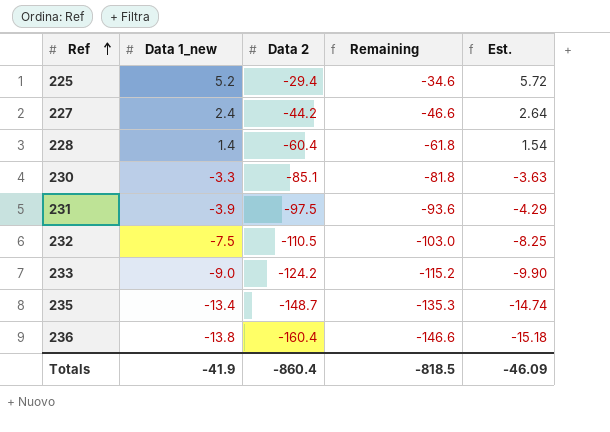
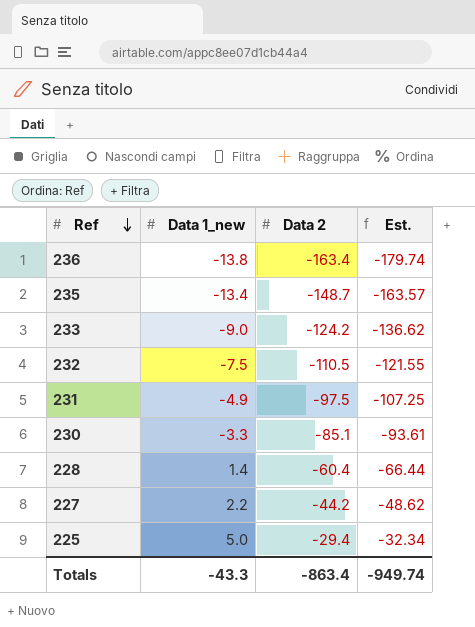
row order: Ref ascending -> Ref descending
column Remaining | formula: [Data 2] - [Data 1_new] -> none
column Est. | formula: [Data 1_new] * 1.1 -> [Data 2] * 1.1
236 | Data 2: -160.4 -> -163.4
231 | Data 1_new: -3.9 -> -4.9
227 | Data 1_new: 2.4 -> 2.2
225 | Data 1_new: 5.2 -> 5.0
Totals | Data 1_new: -41.9 -> -43.3
Totals | Data 2: -860.4 -> -863.4
Totals | Est.: -46.09 -> -949.74

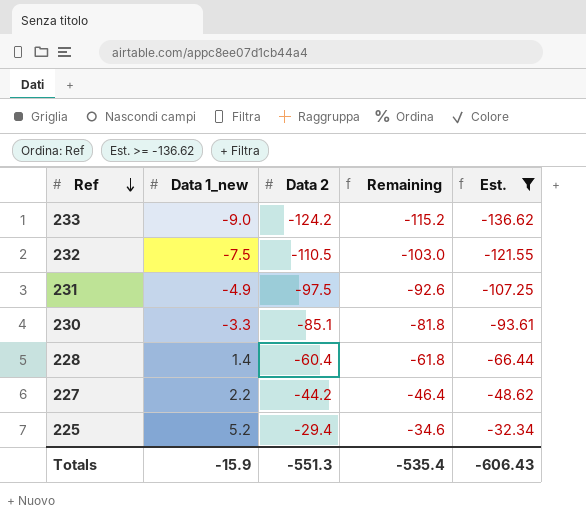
filter: none -> Est. >= -136.62
column Remaining | formula: none -> [Data 2] - [Data 1_new]
225 | Data 1_new: 5.0 -> 5.2
Totals | Data 1_new: -43.3 -> -15.9
Totals | Data 2: -863.4 -> -551.3
Totals | Est.: -949.74 -> -606.43

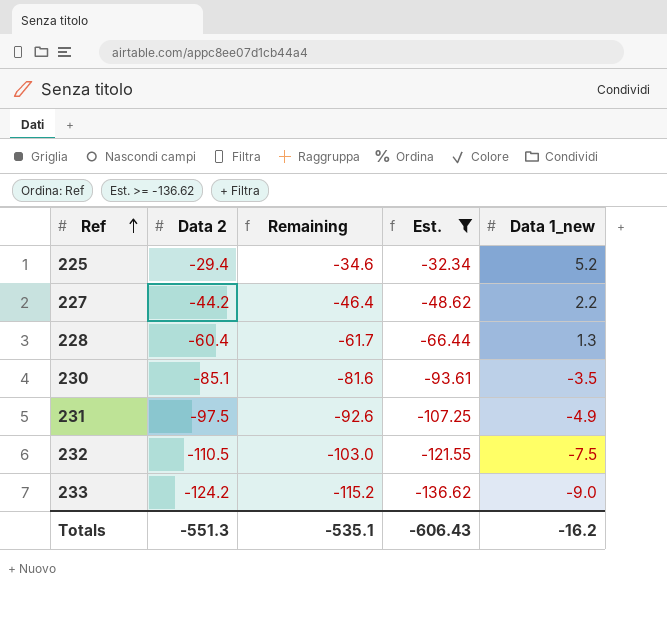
row order: Ref descending -> Ref ascending
column Data 1_new | position: 2 -> 5
228 | Remaining: -61.8 -> -61.7
228 | Data 1_new: 1.4 -> 1.3
230 | Remaining: -81.8 -> -81.6
230 | Data 1_new: -3.3 -> -3.5
Totals | Remaining: -535.4 -> -535.1
Totals | Data 1_new: -15.9 -> -16.2

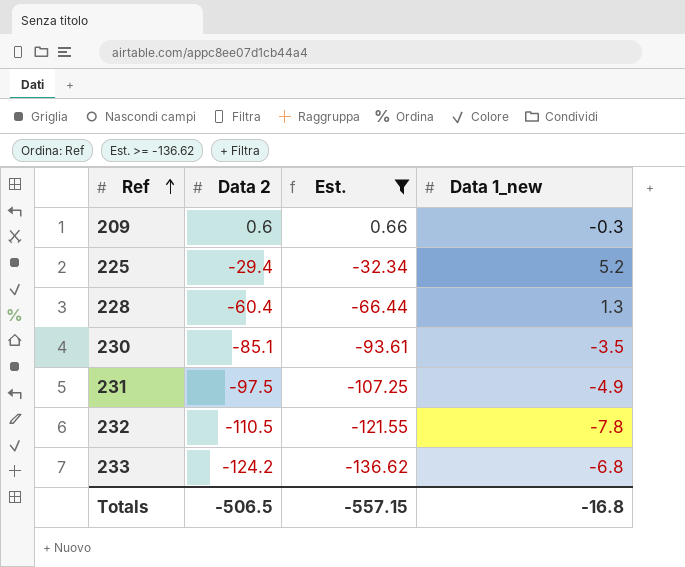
column Remaining | formula: [Data 2] - [Data 1_new] -> none
row 227: -44.2 | -46.4 | -48.62 | 2.2 -> none
row 209: none -> 0.6 | 0.66 | -0.3
232 | Data 1_new: -7.5 -> -7.8
233 | Data 1_new: -9.0 -> -6.8
Totals | Data 2: -551.3 -> -506.5
Totals | Est.: -606.43 -> -557.15
Totals | Data 1_new: -16.2 -> -16.8

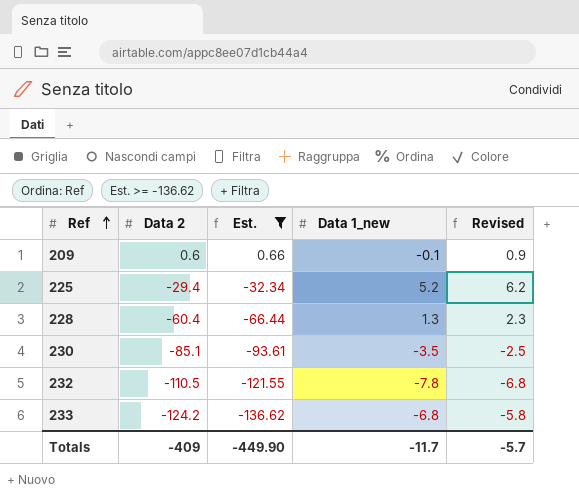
column Revised | formula: none -> [Data 1_new] + 1
row 231: -97.5 | -107.25 | -4.9 -> none
209 | Data 1_new: -0.3 -> -0.1
Totals | Data 2: -506.5 -> -409
Totals | Est.: -557.15 -> -449.90
Totals | Data 1_new: -16.8 -> -11.7

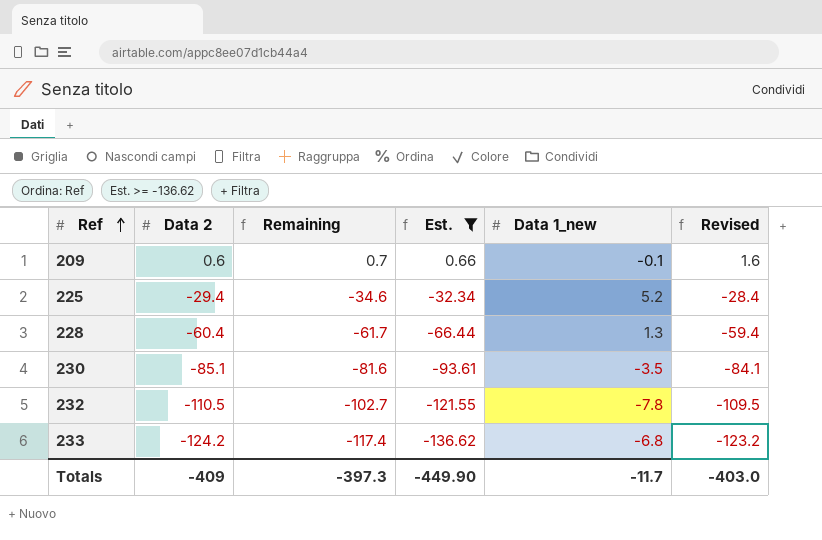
column Remaining | formula: none -> [Data 2] - [Data 1_new]
column Revised | formula: [Data 1_new] + 1 -> [Data 2] + 1
Totals | Revised: -5.7 -> -403.0

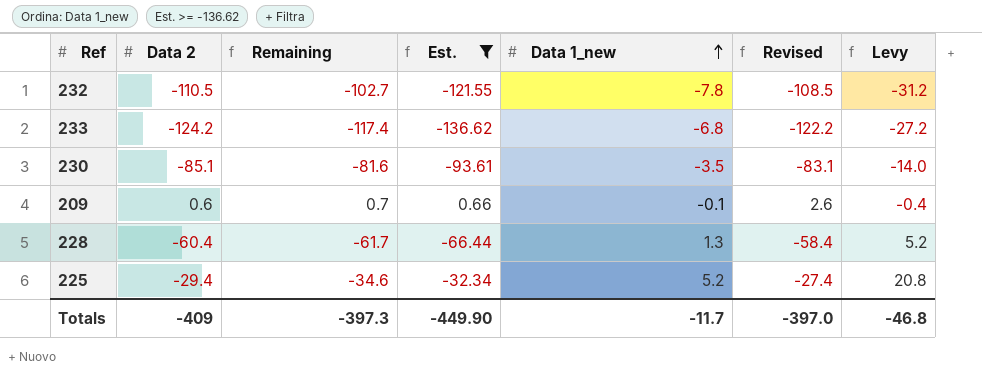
row order: Ref ascending -> Data 1_new ascending
column Revised | formula: [Data 2] + 1 -> [Data 2] + 2
column Levy | formula: none -> [Data 1_new] * 4
Totals | Revised: -403.0 -> -397.0

